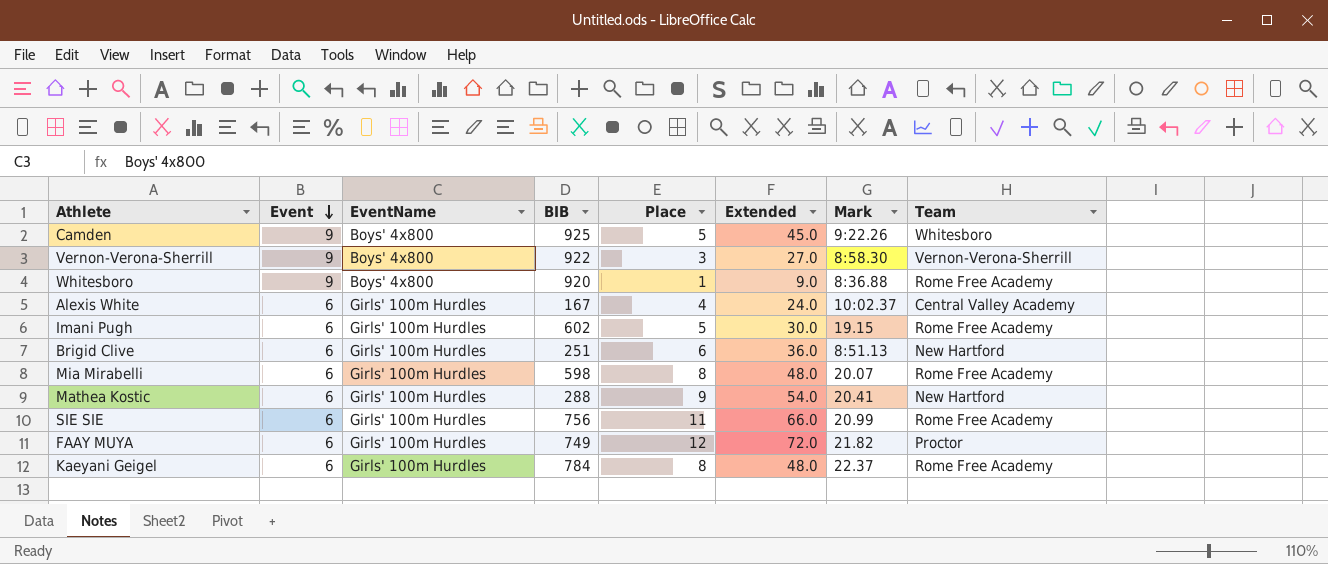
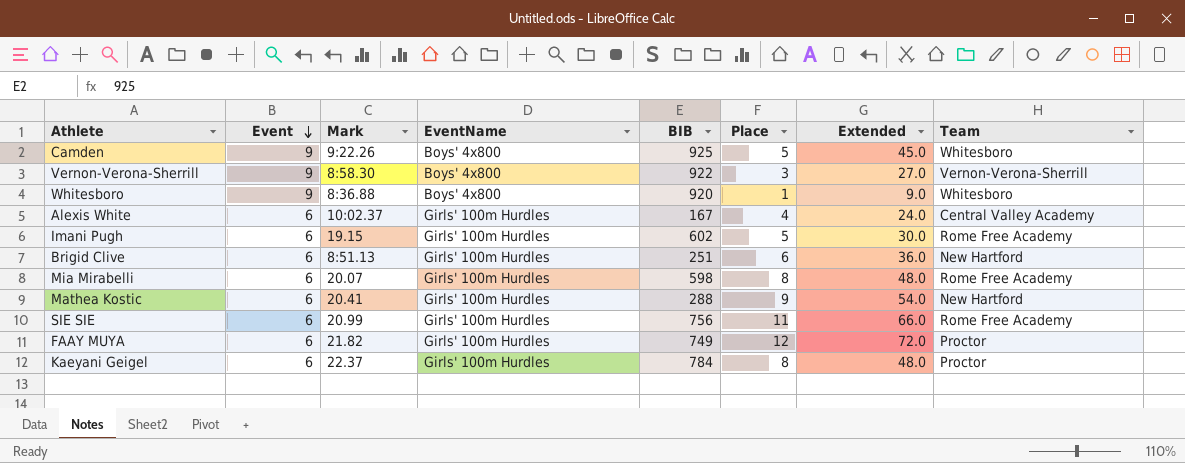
column Mark | position: 7 -> 3
Whitesboro | Team: Rome Free Academy -> Whitesboro
Kaeyani Geigel | Team: Rome Free Academy -> Proctor

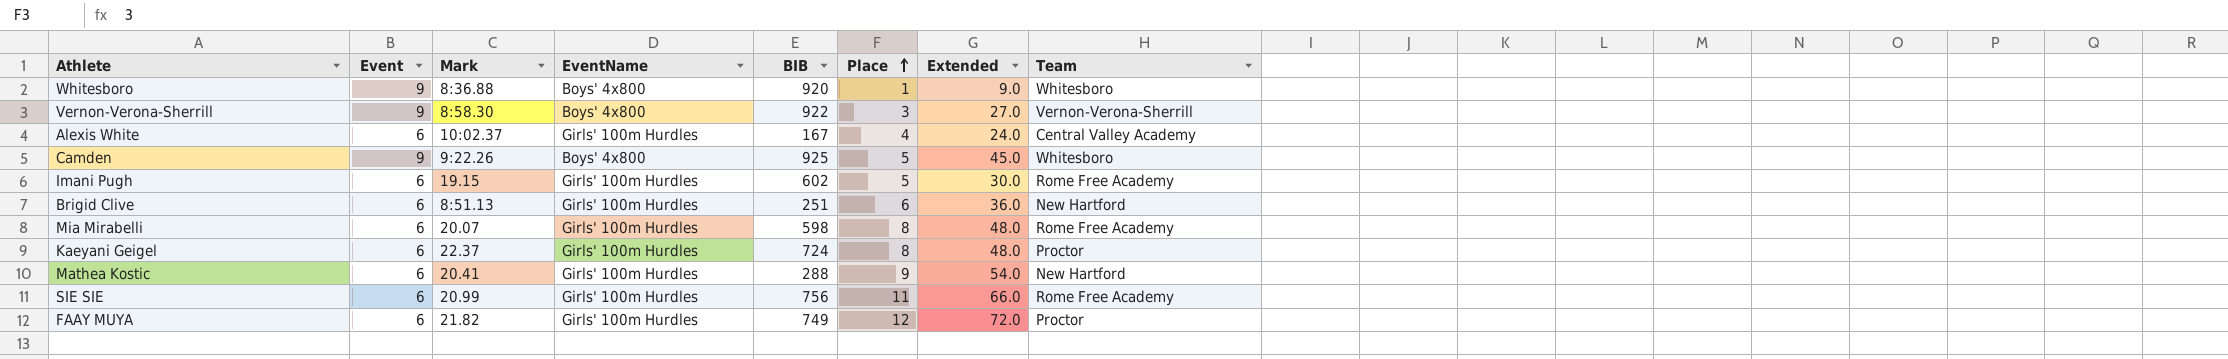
row order: Event descending -> Place ascending
Kaeyani Geigel | BIB: 784 -> 724

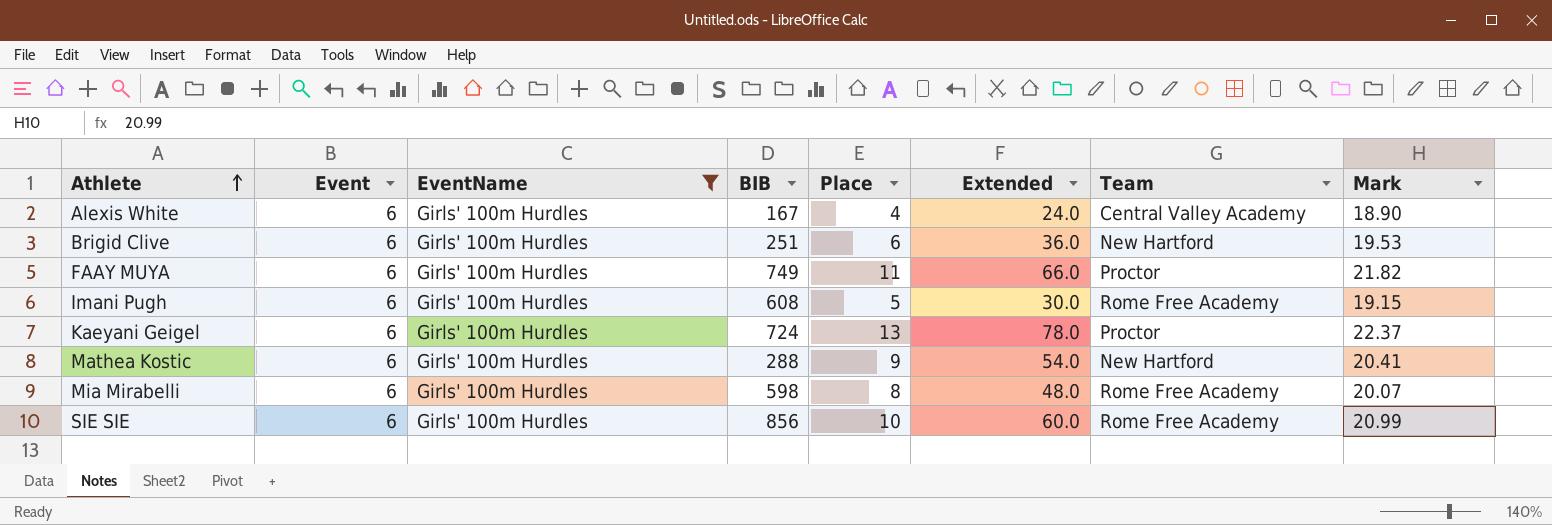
filter: none -> EventName = Girls' 100m Hurdles
row order: Place ascending -> Athlete ascending
column Mark | position: 3 -> 8
Alexis White | Mark: 10:02.37 -> 18.90
Brigid Clive | Mark: 8:51.13 -> 19.53
FAAY MUYA | Place: 12 -> 11
FAAY MUYA | Extended: 72.0 -> 66.0
Imani Pugh | BIB: 602 -> 608
Kaeyani Geigel | Place: 8 -> 13
Kaeyani Geigel | Extended: 48.0 -> 78.0
SIE SIE | BIB: 756 -> 856
SIE SIE | Place: 11 -> 10
SIE SIE | Extended: 66.0 -> 60.0

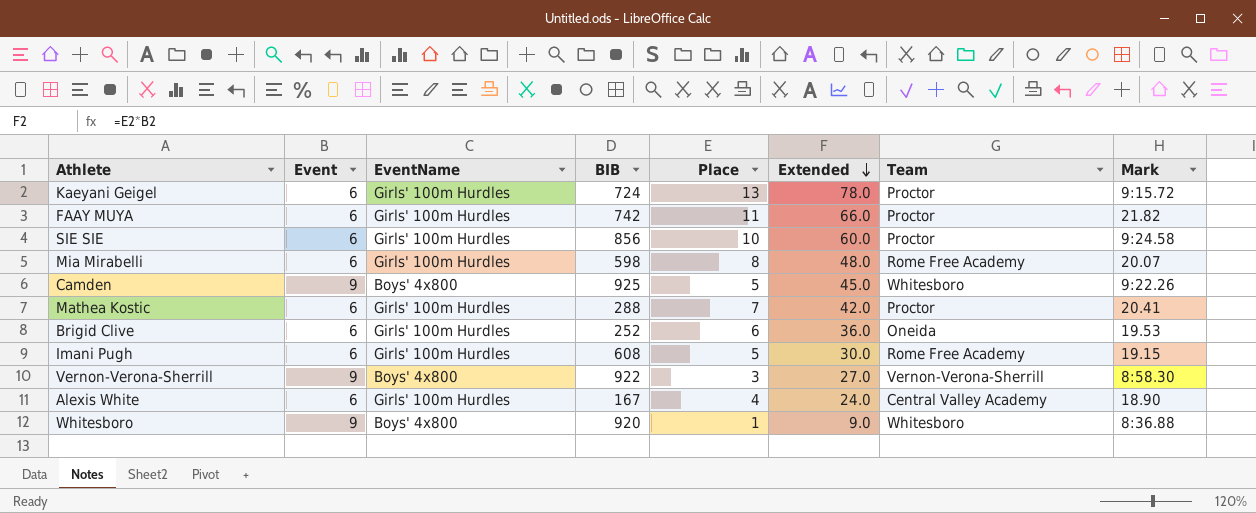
filter: EventName = Girls' 100m Hurdles -> none
row order: Athlete ascending -> Extended descending
Kaeyani Geigel | Mark: 22.37 -> 9:15.72
FAAY MUYA | BIB: 749 -> 742
SIE SIE | Team: Rome Free Academy -> Proctor
SIE SIE | Mark: 20.99 -> 9:24.58
Mathea Kostic | Place: 9 -> 7
Mathea Kostic | Extended: 54.0 -> 42.0
Mathea Kostic | Team: New Hartford -> Proctor
Brigid Clive | BIB: 251 -> 252
Brigid Clive | Team: New Hartford -> Oneida

